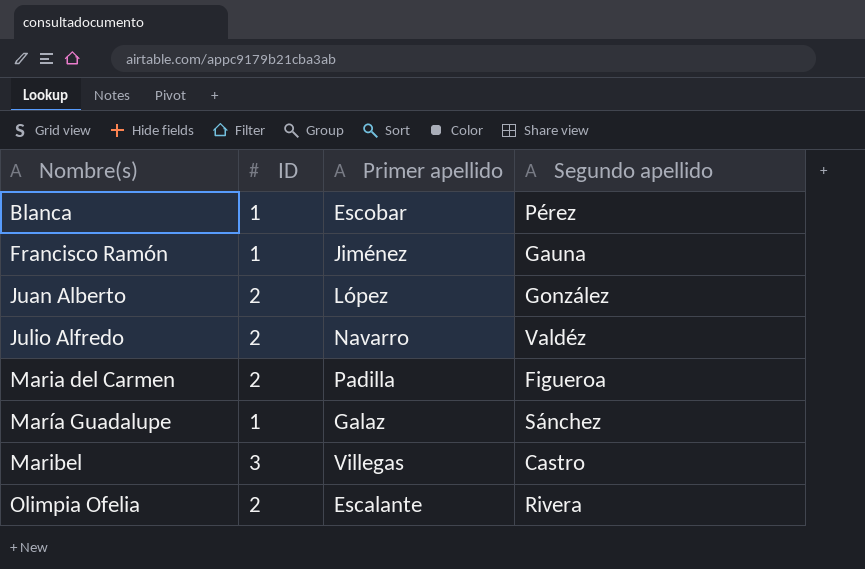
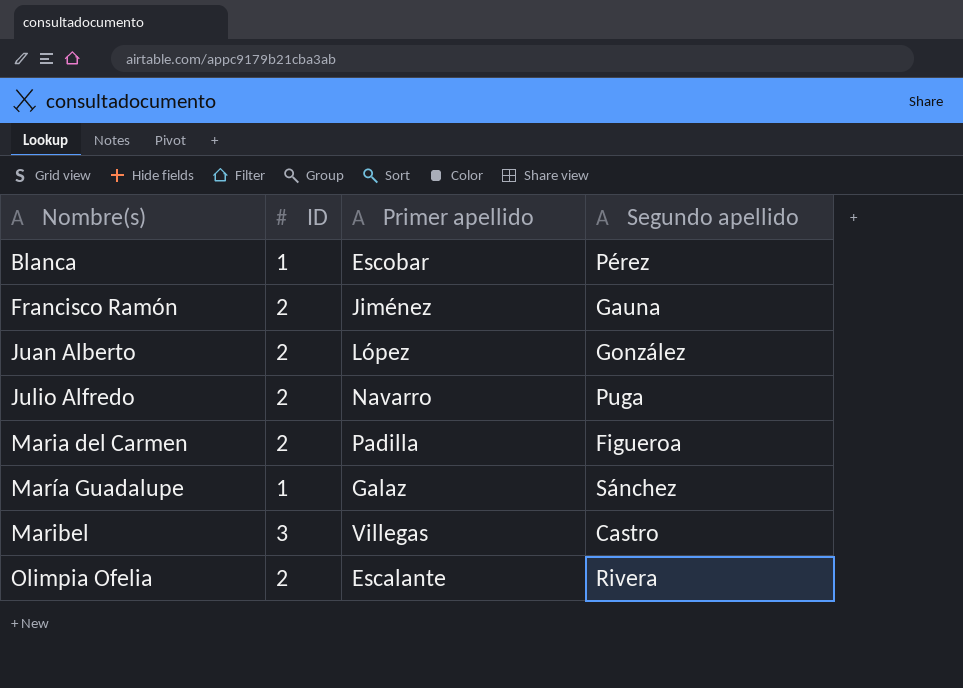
Francisco Ramón | ID: 1 -> 2
Julio Alfredo | Segundo apellido: Valdéz -> Puga

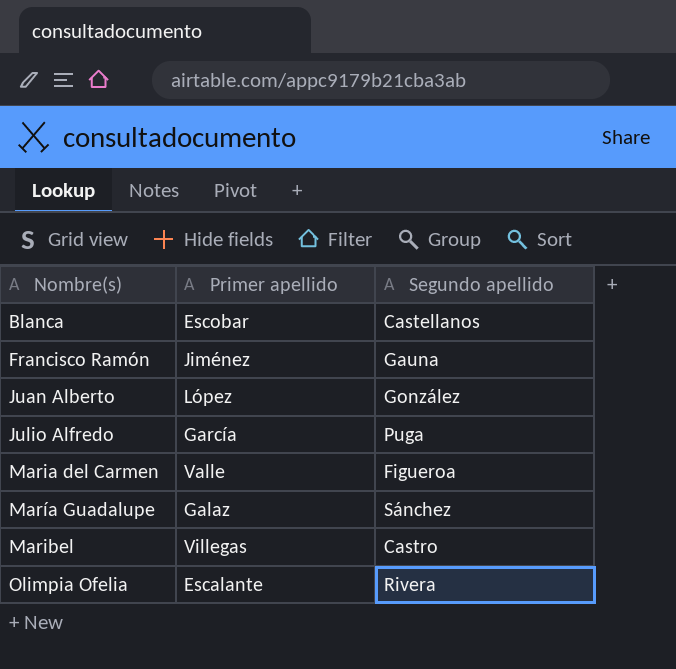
column ID | position: 2 -> none
Blanca | Segundo apellido: Pérez -> Castellanos
Julio Alfredo | Primer apellido: Navarro -> García
Maria del Carmen | Primer apellido: Padilla -> Valle

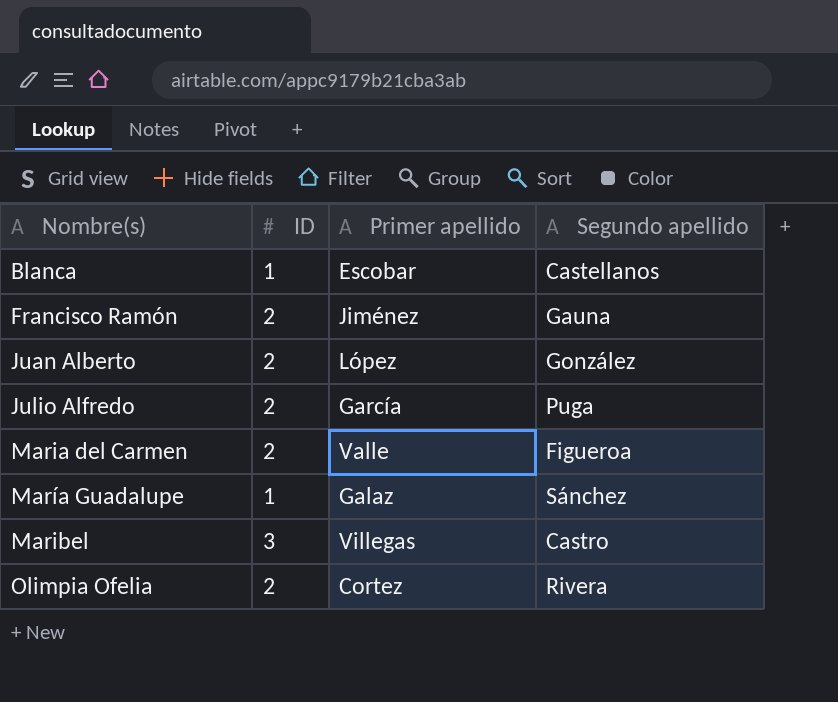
column ID | position: none -> 2
Olimpia Ofelia | Primer apellido: Escalante -> Cortez

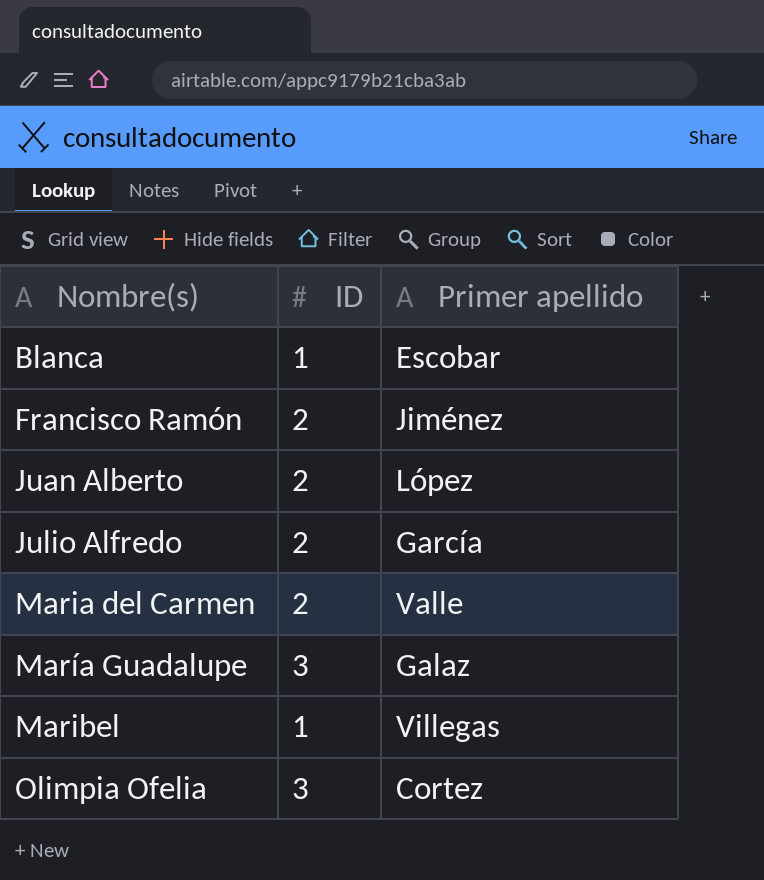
column Segundo apellido | position: 4 -> none
María Guadalupe | ID: 1 -> 3
Maribel | ID: 3 -> 1
Olimpia Ofelia | ID: 2 -> 3

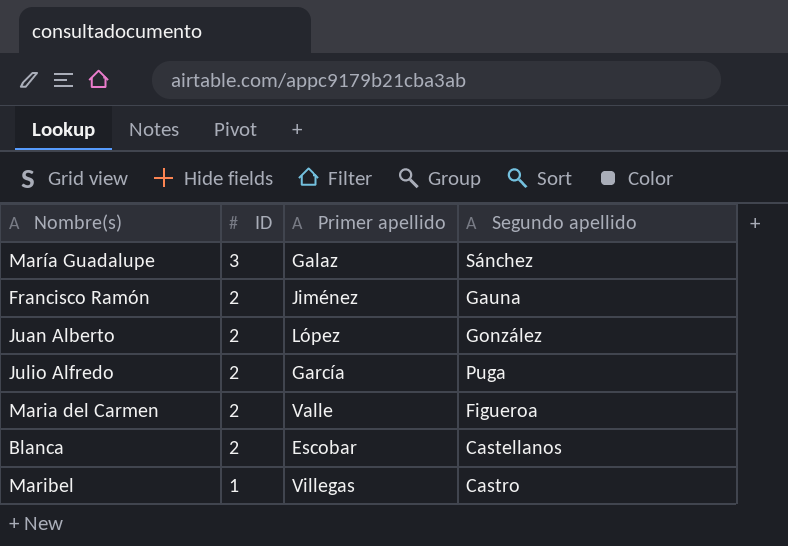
row order: Nombre(s) ascending -> ID descending
column Segundo apellido | position: none -> 4
row Olimpia Ofelia: 3 | Cortez -> none
Blanca | ID: 1 -> 2

